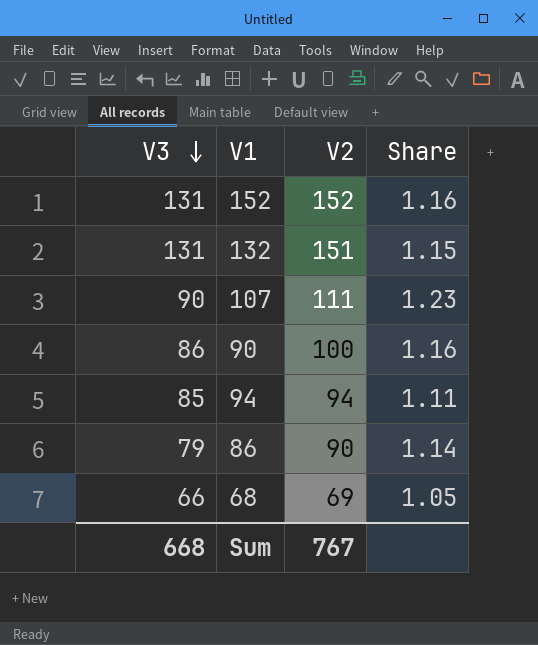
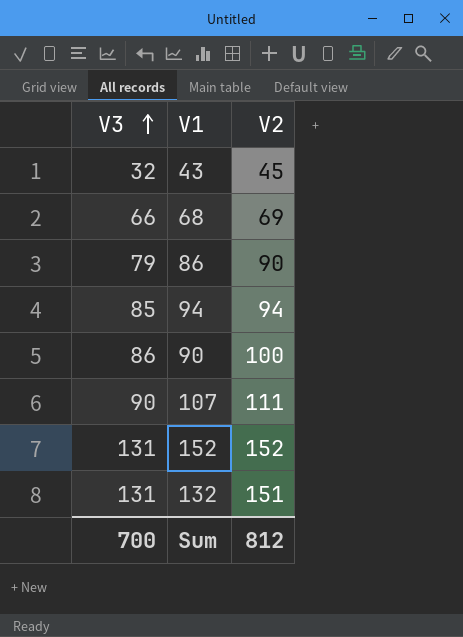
row order: V3 descending -> V3 ascending
column Share | formula: [V2] / [V3] -> none
row 43: none -> 32 | 45
Sum | V3: 668 -> 700
Sum | V2: 767 -> 812

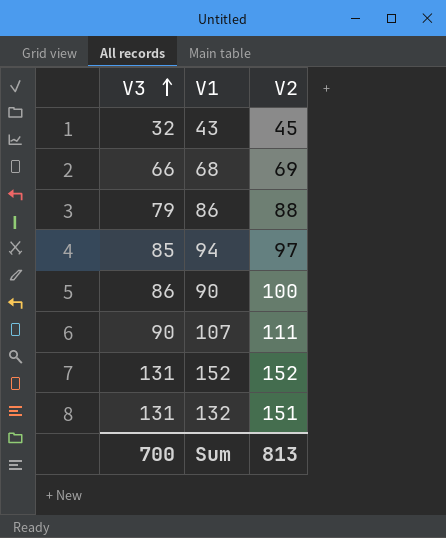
86 | V2: 90 -> 88
94 | V2: 94 -> 97
Sum | V2: 812 -> 813

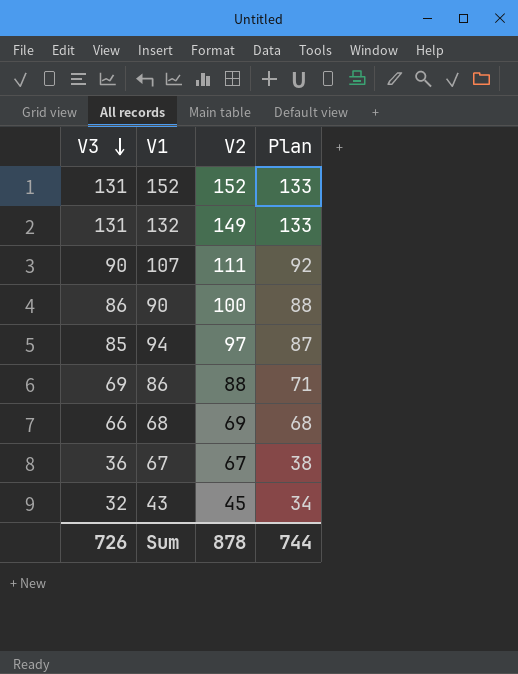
row order: V3 ascending -> V3 descending
column Plan | formula: none -> [V3] + 2
132 | V2: 151 -> 149
86 | V3: 79 -> 69
row 67: none -> 36 | 67 | 38
Sum | V3: 700 -> 726
Sum | V2: 813 -> 878

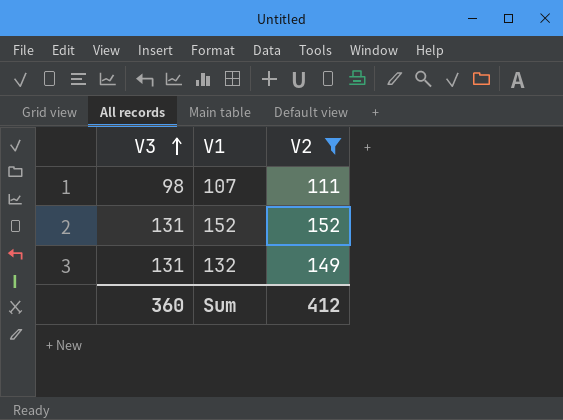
filter: none -> V2 >= 111
row order: V3 descending -> V3 ascending
column Plan | formula: [V3] + 2 -> none
107 | V3: 90 -> 98
Sum | V3: 726 -> 360
Sum | V2: 878 -> 412

